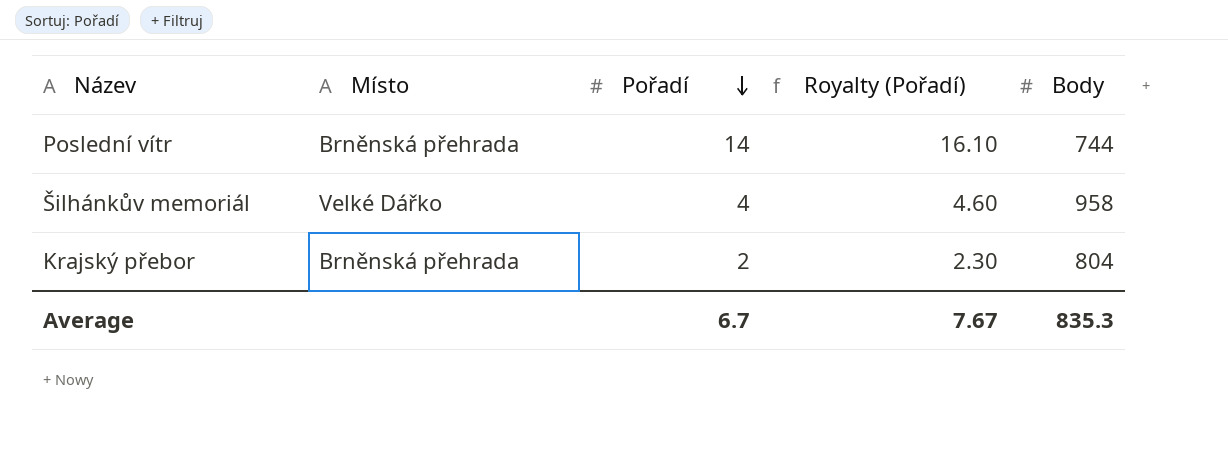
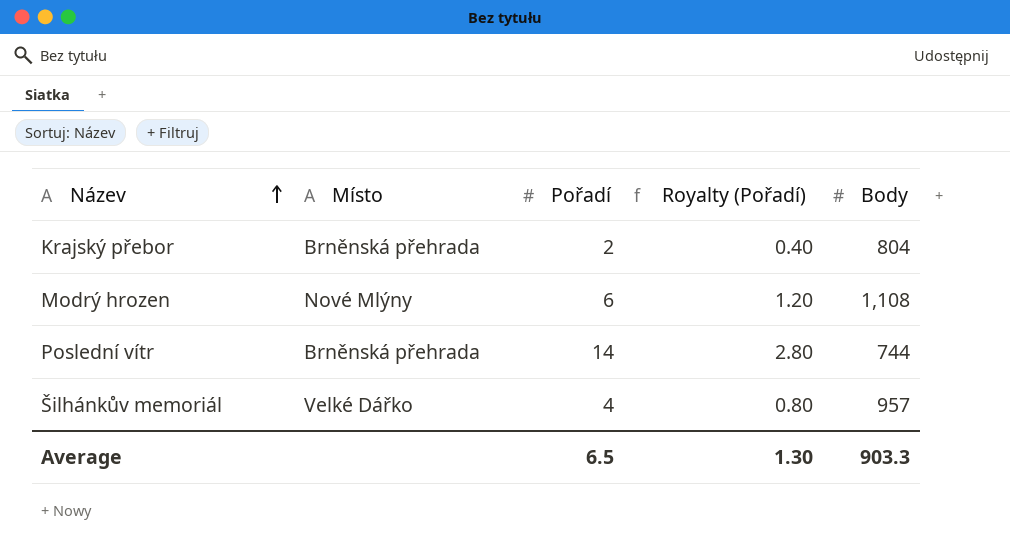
row order: Pořadí descending -> Název ascending
column Royalty (Pořadí) | formula: [Pořadí] * 1.15 -> [Pořadí] * 0.2
row Modrý hrozen: none -> Nové Mlýny | 6 | 1.20 | 1,108
Šilhánkův memoriál | Body: 958 -> 957
Average | Pořadí: 6.7 -> 6.5
Average | Royalty (Pořadí): 7.67 -> 1.30
Average | Body: 835.3 -> 903.3

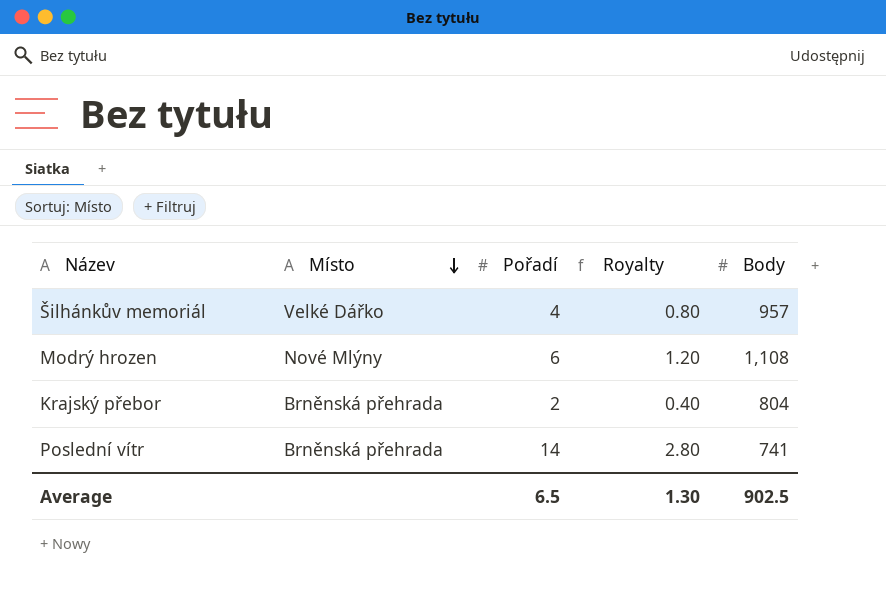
row order: Název ascending -> Místo descending
column name: Royalty (Pořadí) -> Royalty
Poslední vítr | Body: 744 -> 741
Average | Body: 903.3 -> 902.5

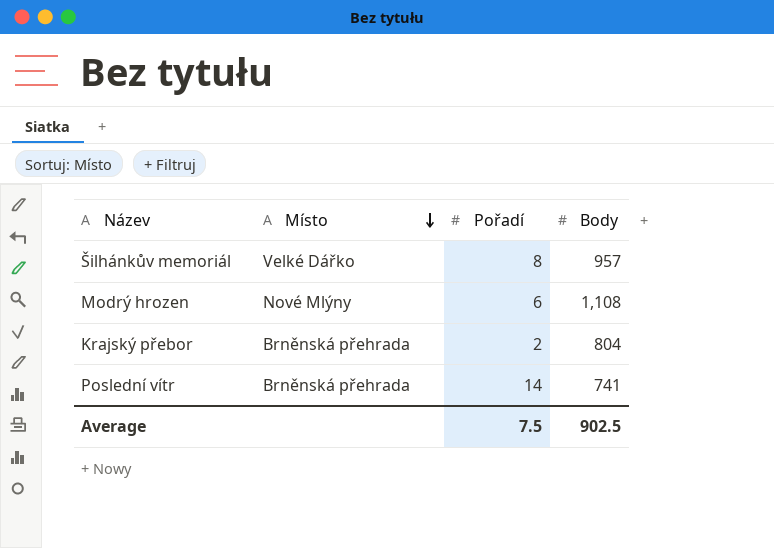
column Royalty | formula: [Pořadí] * 0.2 -> none
Šilhánkův memoriál | Pořadí: 4 -> 8
Average | Pořadí: 6.5 -> 7.5

